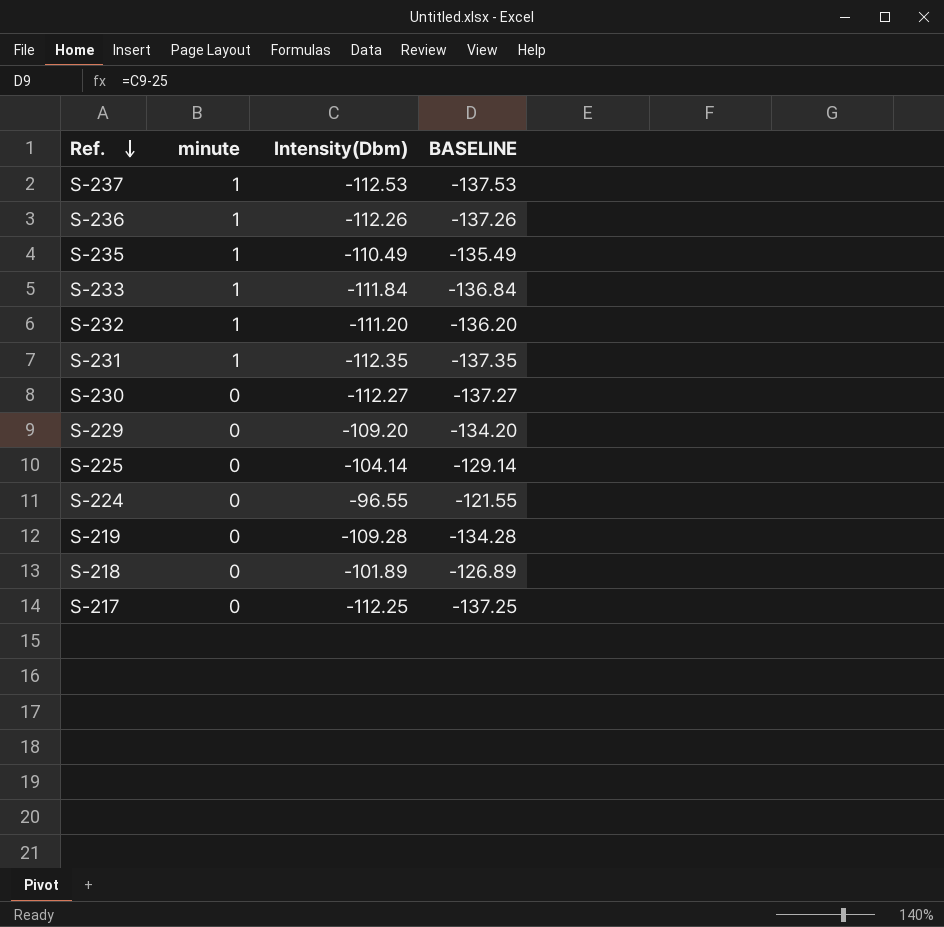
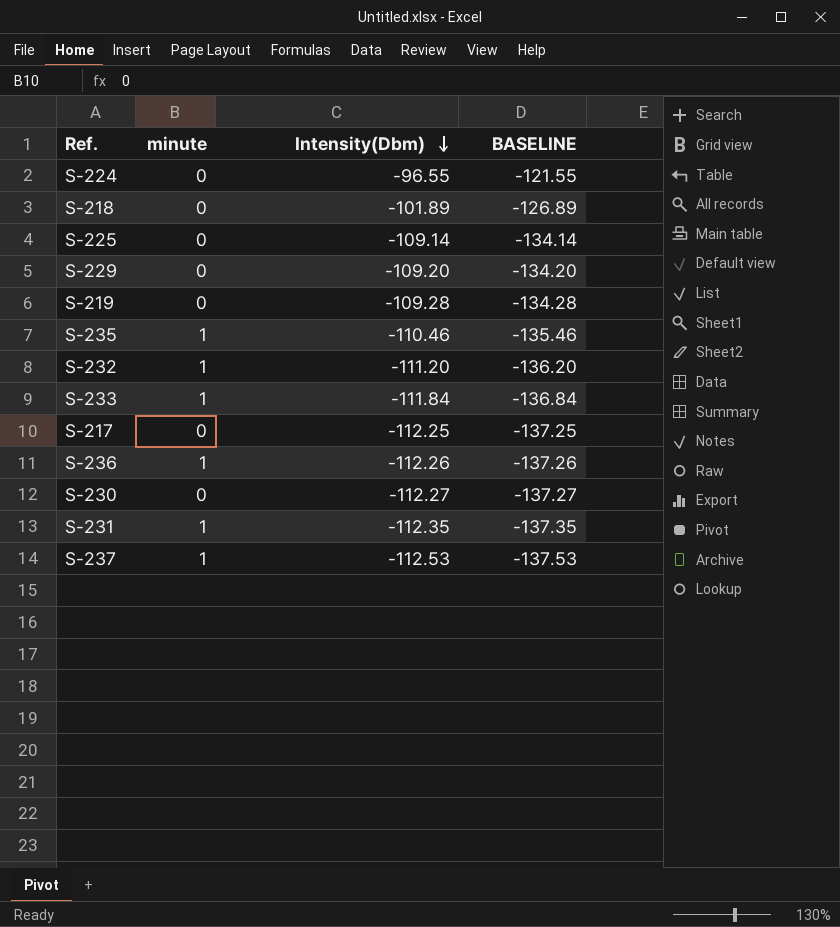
row order: Ref. descending -> Intensity(Dbm) descending
S-225 | Intensity(Dbm): -104.14 -> -109.14
S-225 | BASELINE: -129.14 -> -134.14
S-235 | Intensity(Dbm): -110.49 -> -110.46
S-235 | BASELINE: -135.49 -> -135.46

